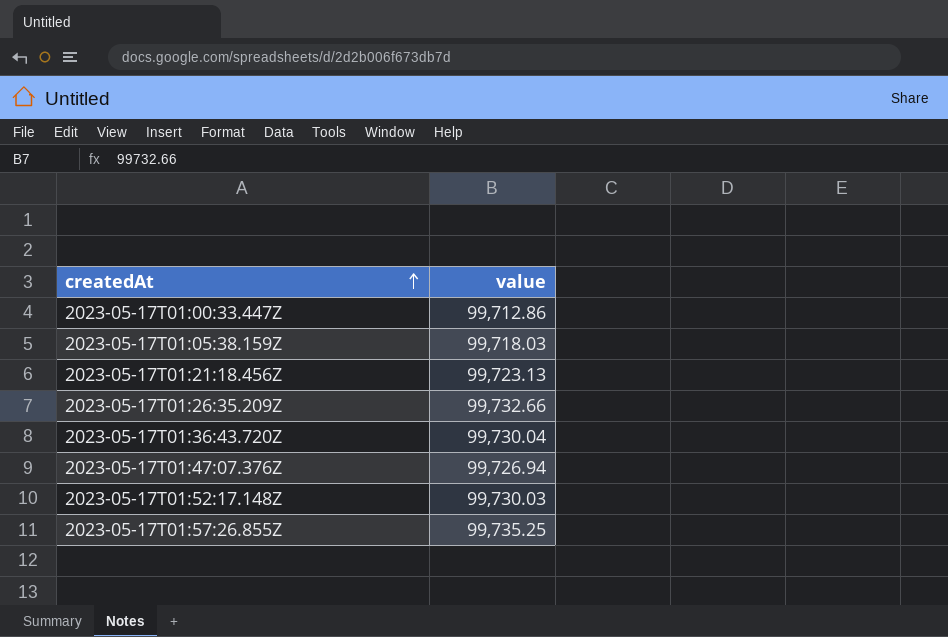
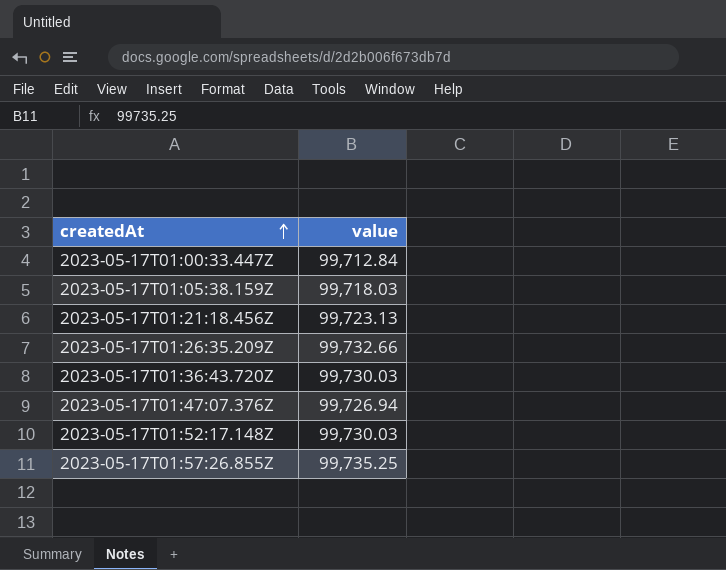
2023-05-17T01:00:33.447Z | value: 99,712.86 -> 99,712.84
2023-05-17T01:36:43.720Z | value: 99,730.04 -> 99,730.03

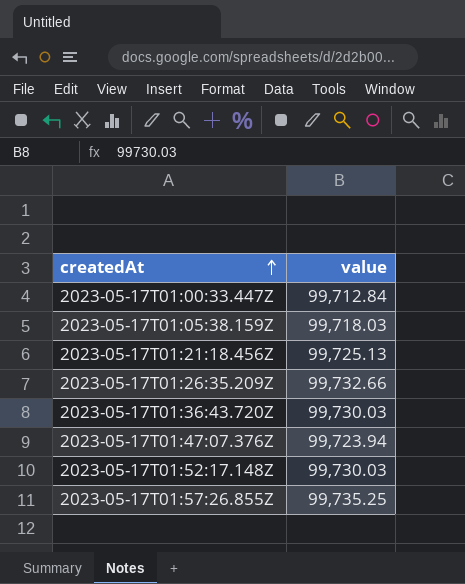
2023-05-17T01:21:18.456Z | value: 99,723.13 -> 99,725.13
2023-05-17T01:47:07.376Z | value: 99,726.94 -> 99,723.94

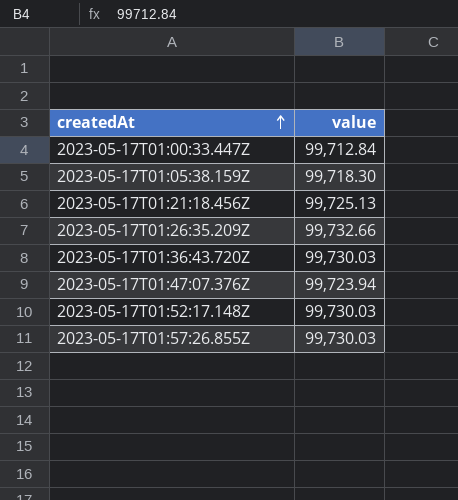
2023-05-17T01:05:38.159Z | value: 99,718.03 -> 99,718.30
2023-05-17T01:57:26.855Z | value: 99,735.25 -> 99,730.03

